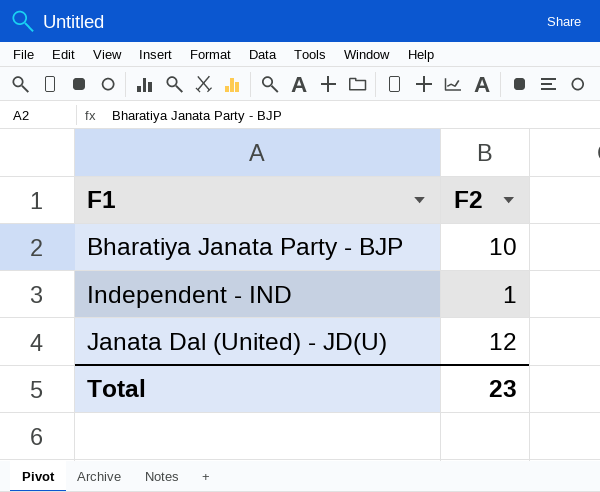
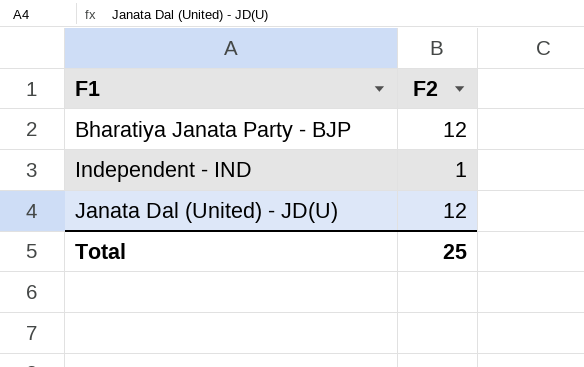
Bharatiya Janata Party - BJP | F2: 10 -> 12
Total | F2: 23 -> 25

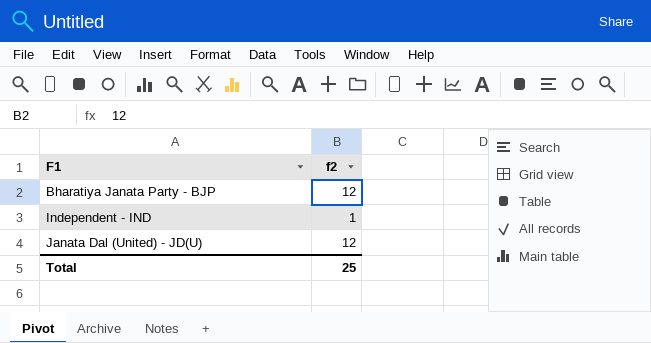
column name: F2 -> f2

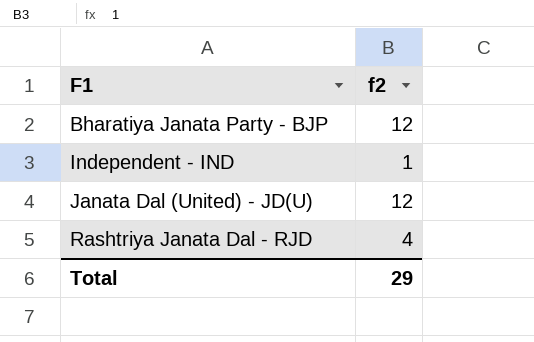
row Rashtriya Janata Dal - RJD: none -> 4
Total | f2: 25 -> 29

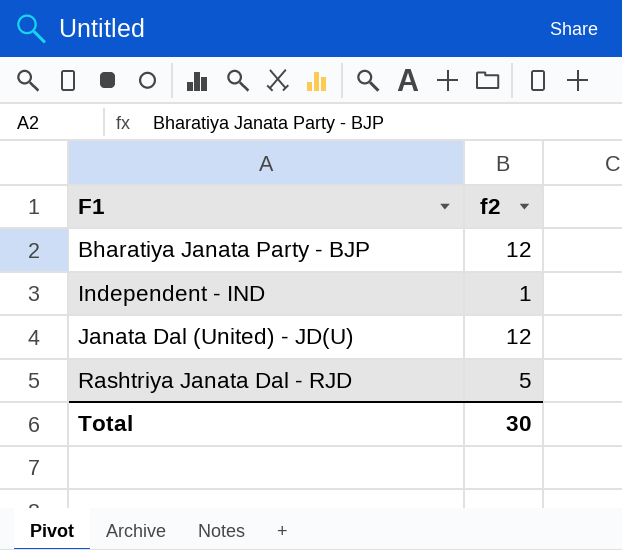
Rashtriya Janata Dal - RJD | f2: 4 -> 5
Total | f2: 29 -> 30

